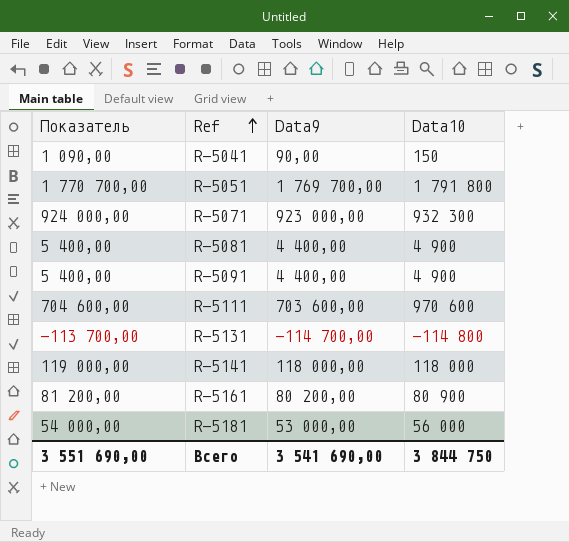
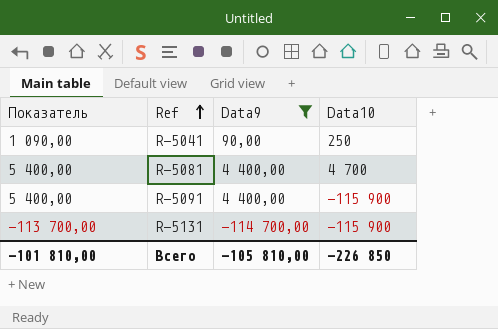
filter: none -> Data9 <= 4 400,00
R-5041 | Data10: 150 -> 250
R-5081 | Data10: 4 900 -> 4 700
R-5091 | Data10: 4 900 -> -115 900
R-5131 | Data10: -114 800 -> -115 900
Всего | Показатель: 3 551 690,00 -> -101 810,00
Всего | Data9: 3 541 690,00 -> -105 810,00
Всего | Data10: 3 844 750 -> -226 850

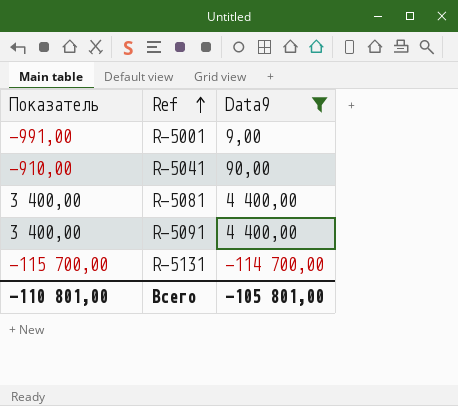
column Data10 | position: 4 -> none
column Показатель | formula: [Data9] + 1000 -> [Data9] - 1000
row R-5001: none -> -991,00 | 9,00
Всего | Показатель: -101 810,00 -> -110 801,00
Всего | Data9: -105 810,00 -> -105 801,00

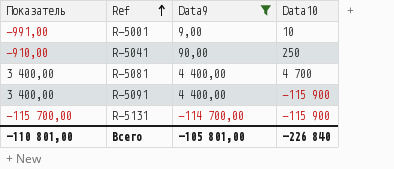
column Data10 | position: none -> 4

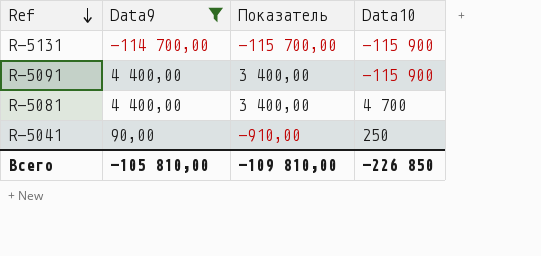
row order: Ref ascending -> Ref descending
column Показатель | position: 1 -> 3
row R-5001: -991,00 | 9,00 | 10 -> none
Всего | Data9: -105 801,00 -> -105 810,00
Всего | Показатель: -110 801,00 -> -109 810,00
Всего | Data10: -226 840 -> -226 850

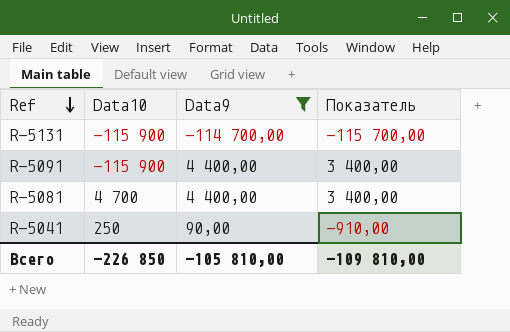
column Data10 | position: 4 -> 2

